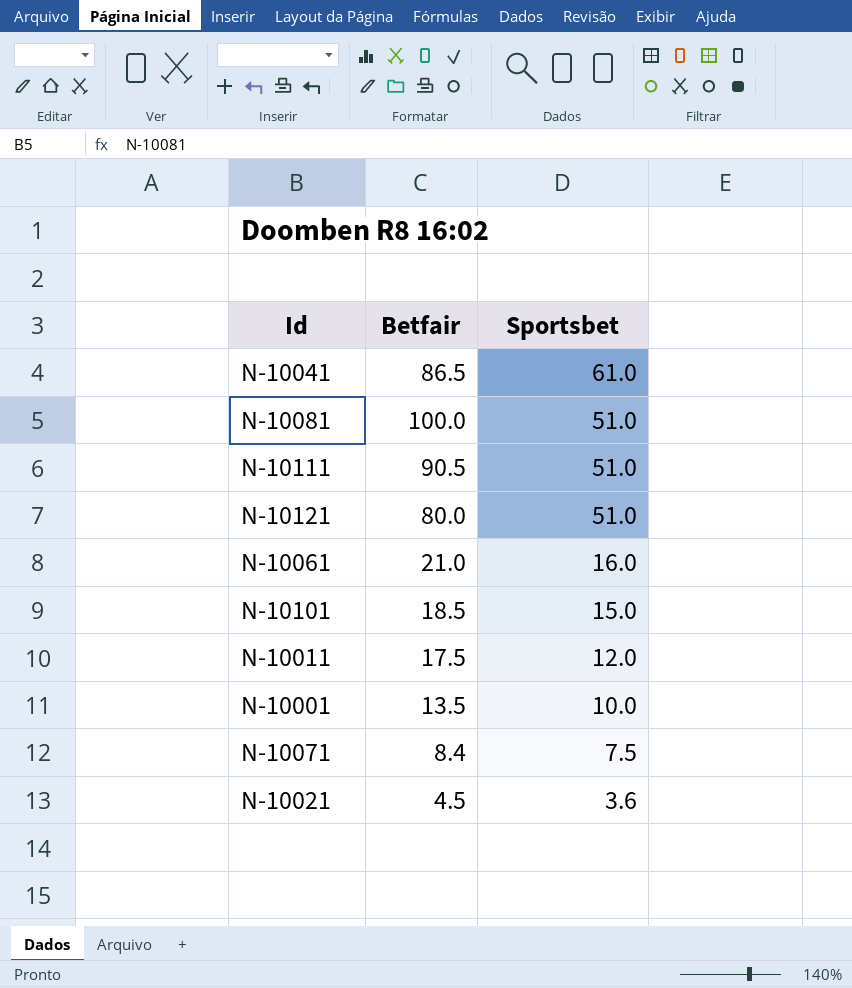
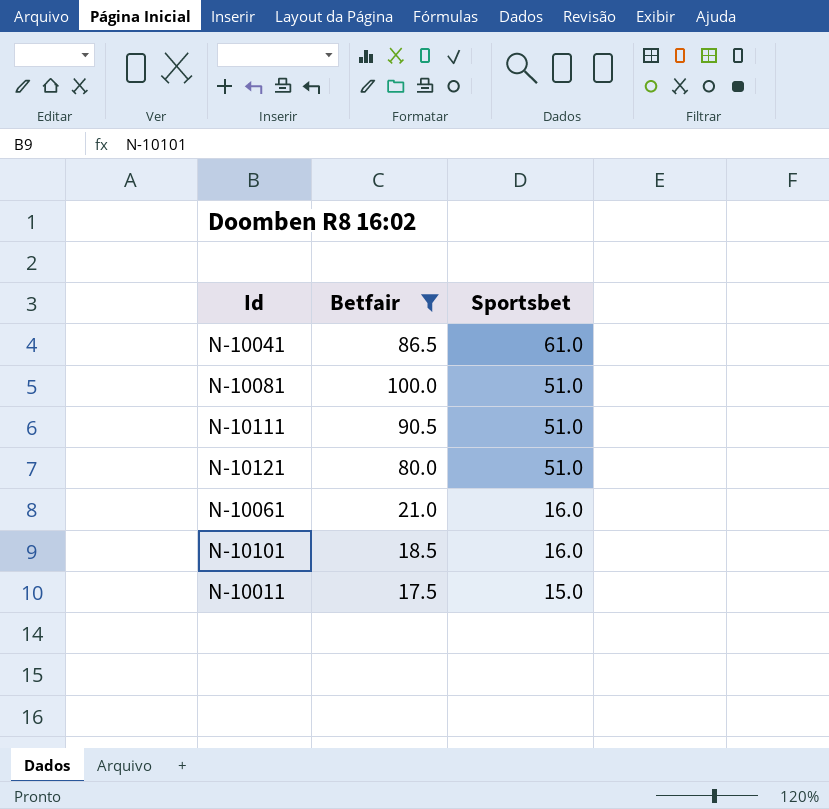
filter: none -> Betfair >= 17.5
N-10101 | Sportsbet: 15.0 -> 16.0
N-10011 | Sportsbet: 12.0 -> 15.0

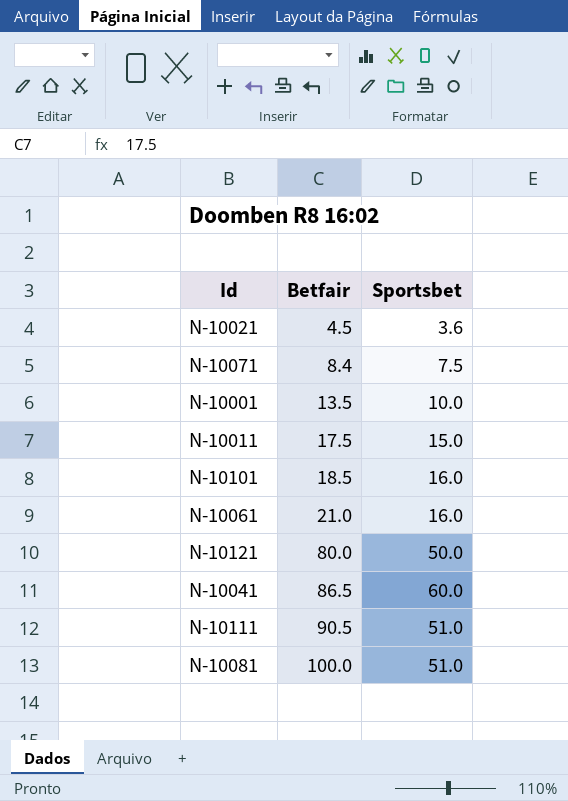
filter: Betfair >= 17.5 -> none
row order: Sportsbet descending -> Betfair ascending
N-10121 | Sportsbet: 51.0 -> 50.0
N-10041 | Sportsbet: 61.0 -> 60.0

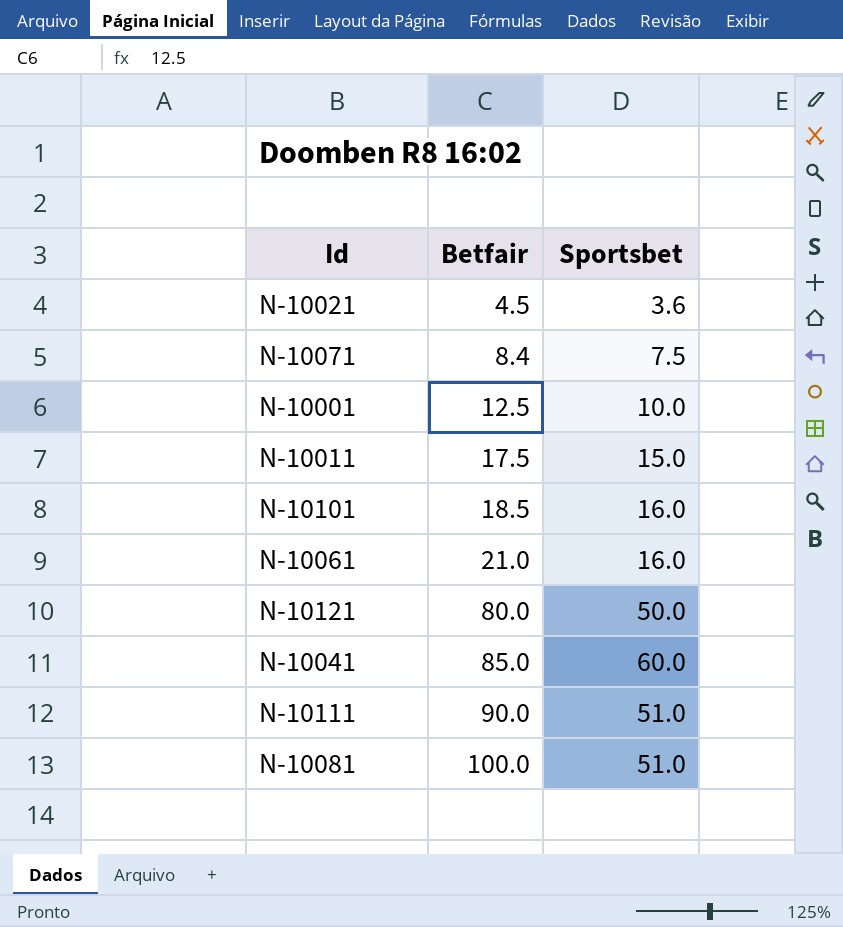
N-10001 | Betfair: 13.5 -> 12.5
N-10041 | Betfair: 86.5 -> 85.0
N-10111 | Betfair: 90.5 -> 90.0

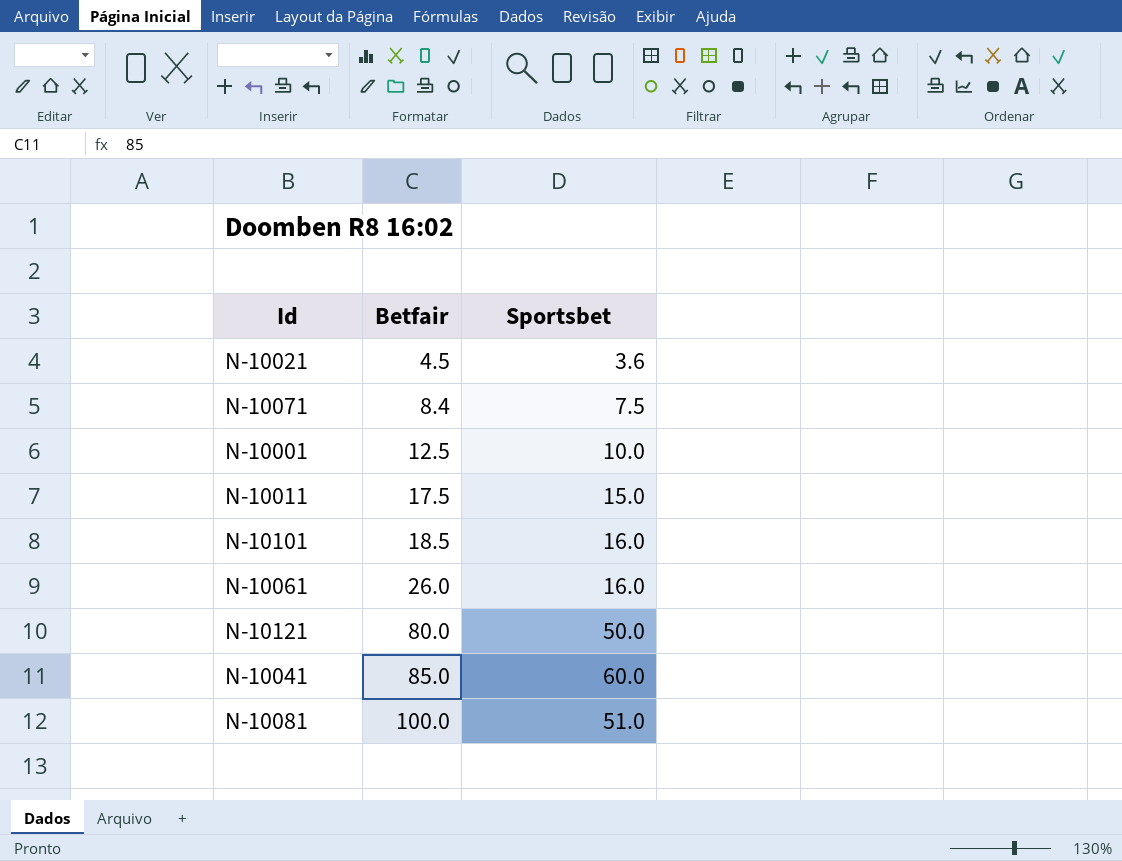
row N-10111: 90.0 | 51.0 -> none
N-10061 | Betfair: 21.0 -> 26.0

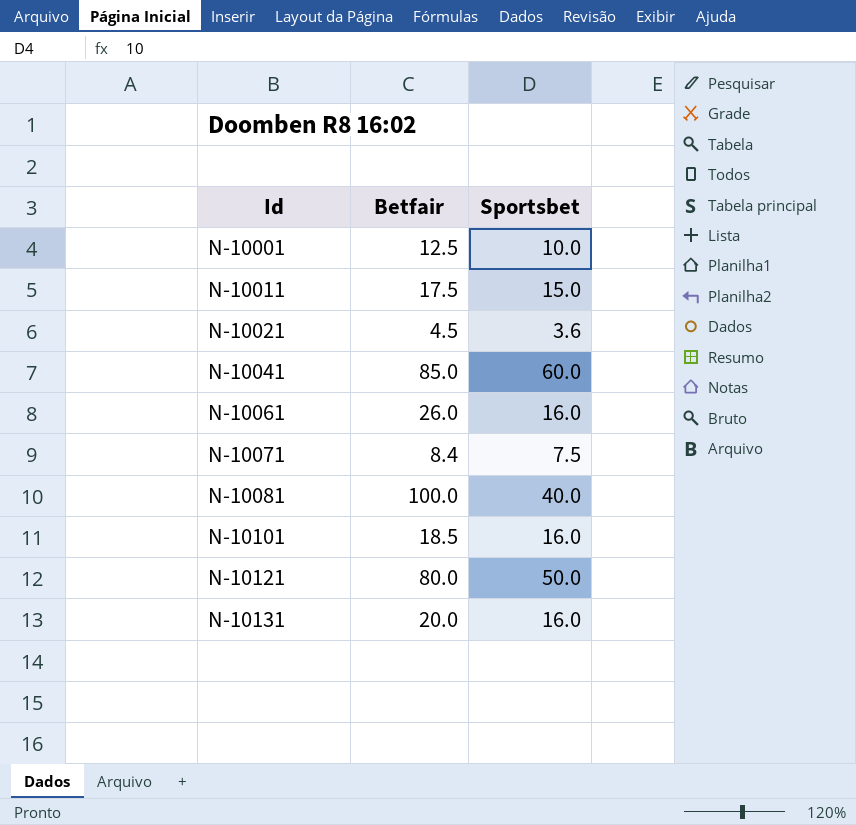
row order: Betfair ascending -> Id ascending
N-10081 | Sportsbet: 51.0 -> 40.0
row N-10131: none -> 20.0 | 16.0

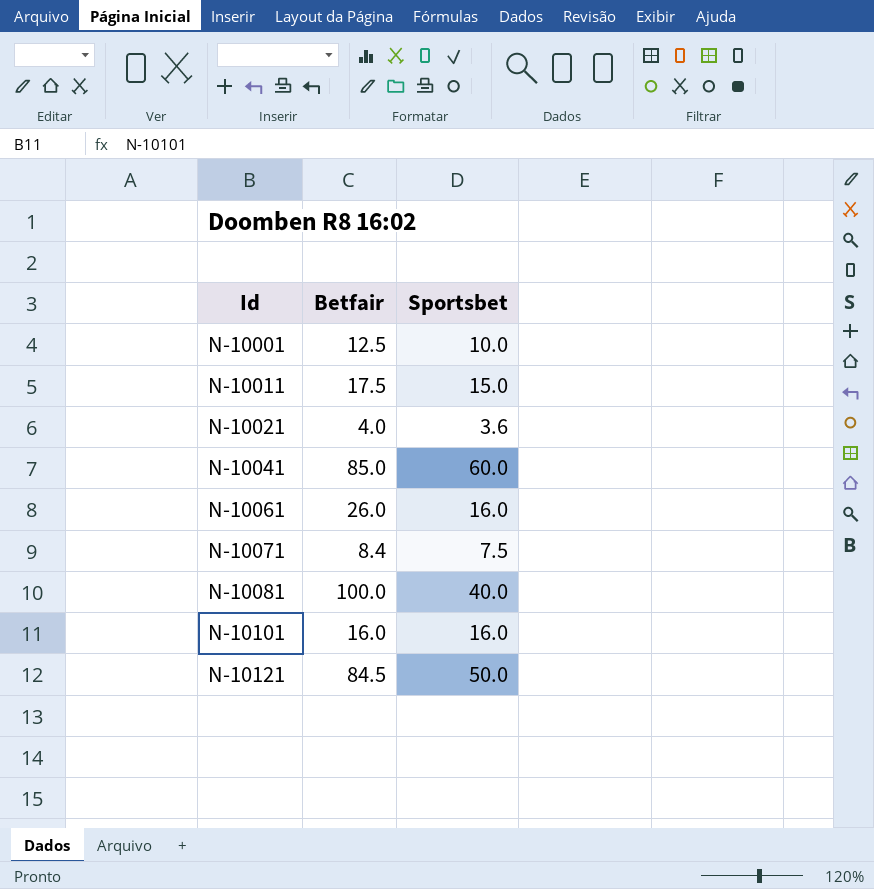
row N-10131: 20.0 | 16.0 -> none
N-10021 | Betfair: 4.5 -> 4.0
N-10101 | Betfair: 18.5 -> 16.0
N-10121 | Betfair: 80.0 -> 84.5

